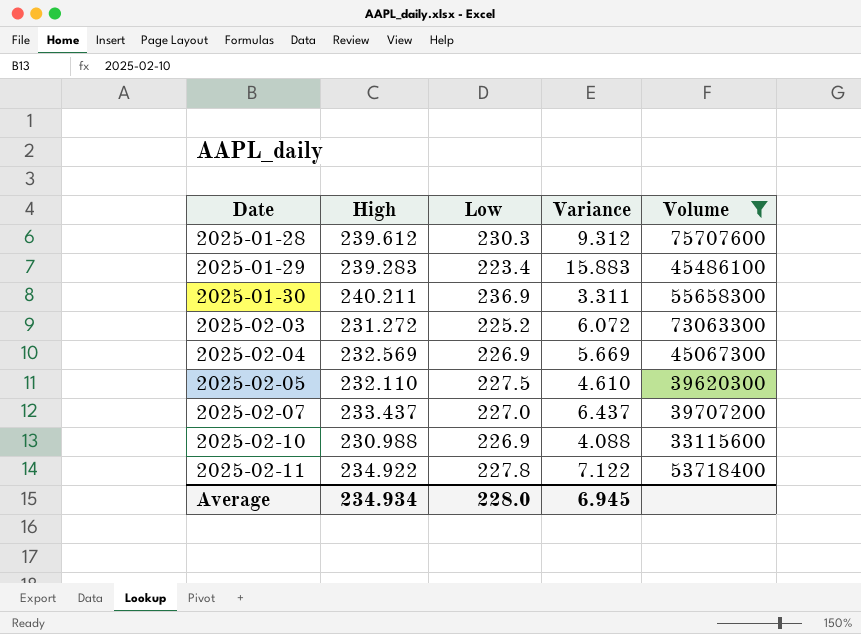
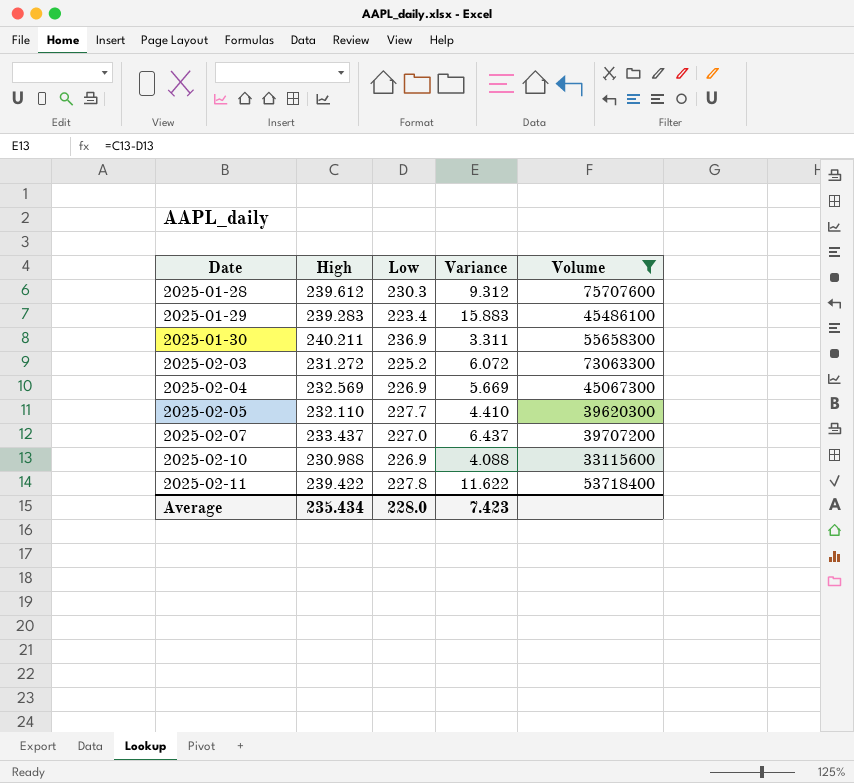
2025-02-05 | Low: 227.5 -> 227.7
2025-02-05 | Variance: 4.610 -> 4.410
2025-02-11 | High: 234.922 -> 239.422
2025-02-11 | Variance: 7.122 -> 11.622
Average | High: 234.934 -> 235.434
Average | Variance: 6.945 -> 7.423

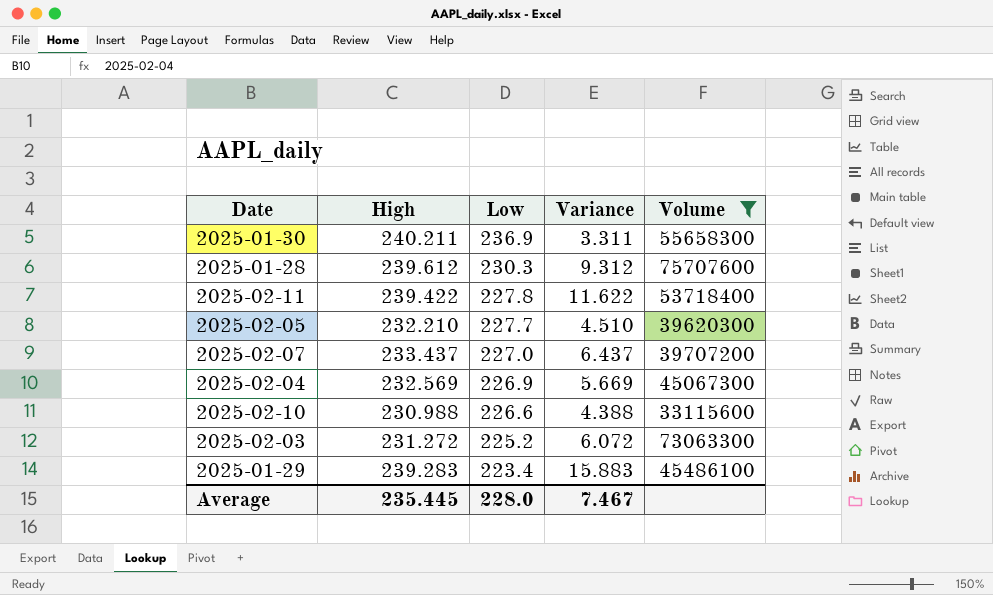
row order: Date ascending -> Low descending
2025-02-05 | High: 232.110 -> 232.210
2025-02-05 | Variance: 4.410 -> 4.510
2025-02-10 | Low: 226.9 -> 226.6
2025-02-10 | Variance: 4.088 -> 4.388
Average | High: 235.434 -> 235.445
Average | Variance: 7.423 -> 7.467

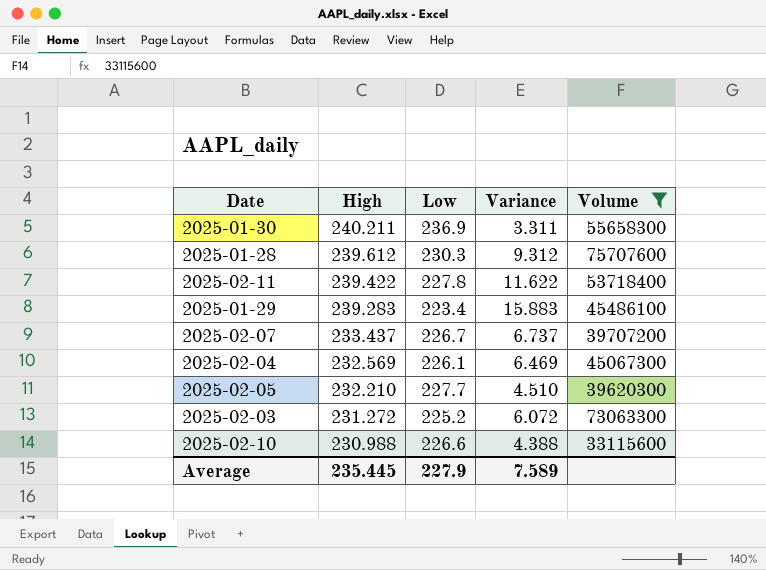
row order: Low descending -> High descending
2025-02-07 | Low: 227.0 -> 226.7
2025-02-07 | Variance: 6.437 -> 6.737
2025-02-04 | Low: 226.9 -> 226.1
2025-02-04 | Variance: 5.669 -> 6.469
Average | Low: 228.0 -> 227.9
Average | Variance: 7.467 -> 7.589

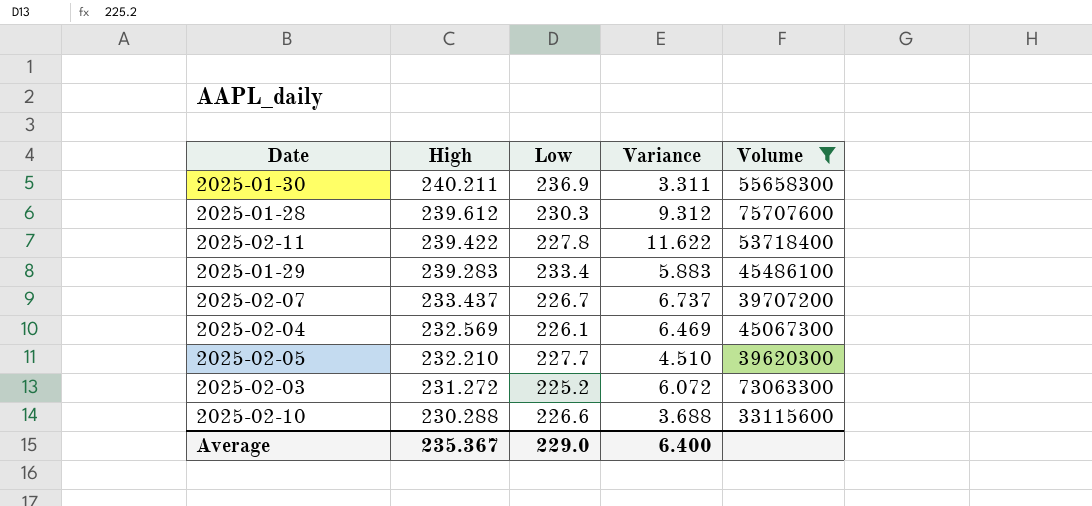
2025-01-29 | Low: 223.4 -> 233.4
2025-01-29 | Variance: 15.883 -> 5.883
2025-02-10 | High: 230.988 -> 230.288
2025-02-10 | Variance: 4.388 -> 3.688
Average | High: 235.445 -> 235.367
Average | Low: 227.9 -> 229.0
Average | Variance: 7.589 -> 6.400

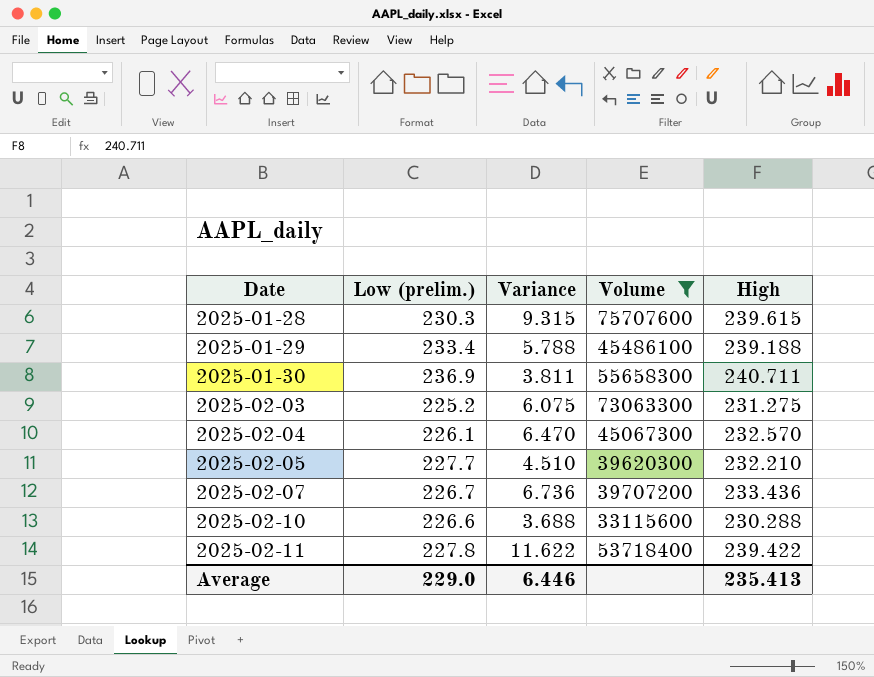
row order: High descending -> Date ascending
column name: Low -> Low (prelim.)
column High | position: 2 -> 5
2025-01-28 | Variance: 9.312 -> 9.315
2025-01-28 | High: 239.612 -> 239.615
2025-01-29 | Variance: 5.883 -> 5.788
2025-01-29 | High: 239.283 -> 239.188
2025-01-30 | Variance: 3.311 -> 3.811
2025-01-30 | High: 240.211 -> 240.711
2025-02-03 | Variance: 6.072 -> 6.075
2025-02-03 | High: 231.272 -> 231.275
2025-02-04 | Variance: 6.469 -> 6.470
2025-02-04 | High: 232.569 -> 232.570
2025-02-07 | Variance: 6.737 -> 6.736
2025-02-07 | High: 233.437 -> 233.436
Average | Variance: 6.400 -> 6.446
Average | High: 235.367 -> 235.413

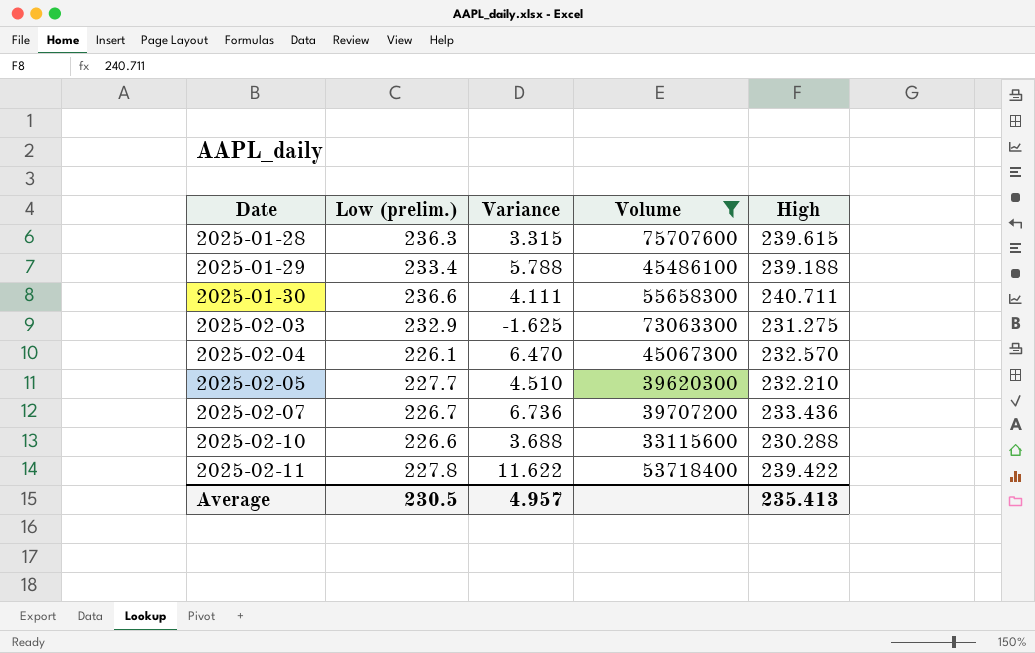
2025-01-28 | Low (prelim.): 230.3 -> 236.3
2025-01-28 | Variance: 9.315 -> 3.315
2025-01-30 | Low (prelim.): 236.9 -> 236.6
2025-01-30 | Variance: 3.811 -> 4.111
2025-02-03 | Low (prelim.): 225.2 -> 232.9
2025-02-03 | Variance: 6.075 -> -1.625
Average | Low (prelim.): 229.0 -> 230.5
Average | Variance: 6.446 -> 4.957

